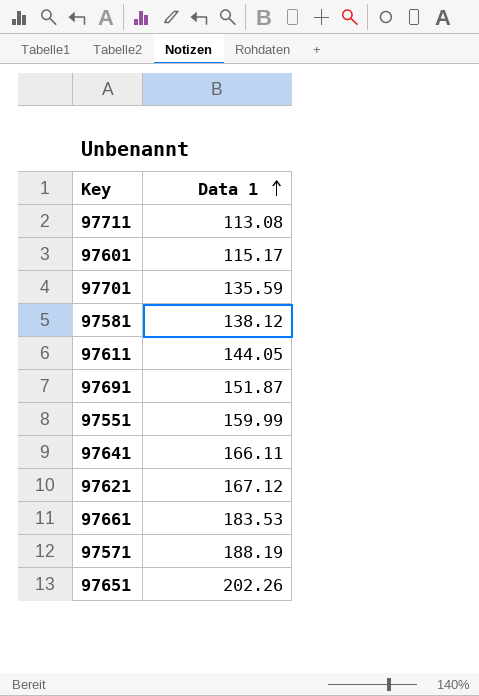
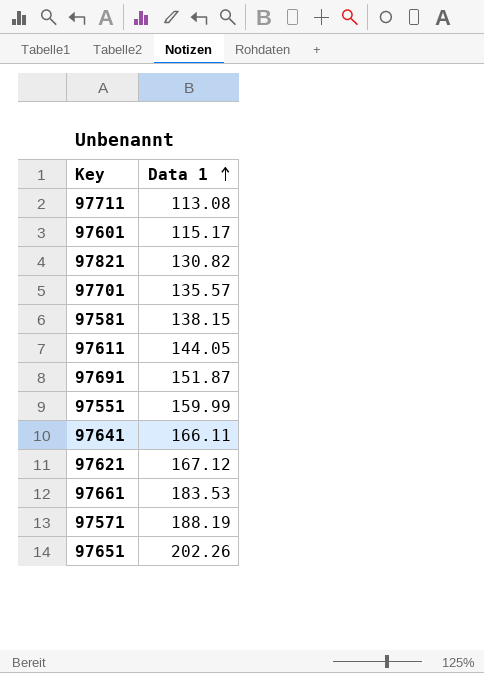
row 97821: none -> 130.82
97701 | Data 1: 135.59 -> 135.57
97581 | Data 1: 138.12 -> 138.15

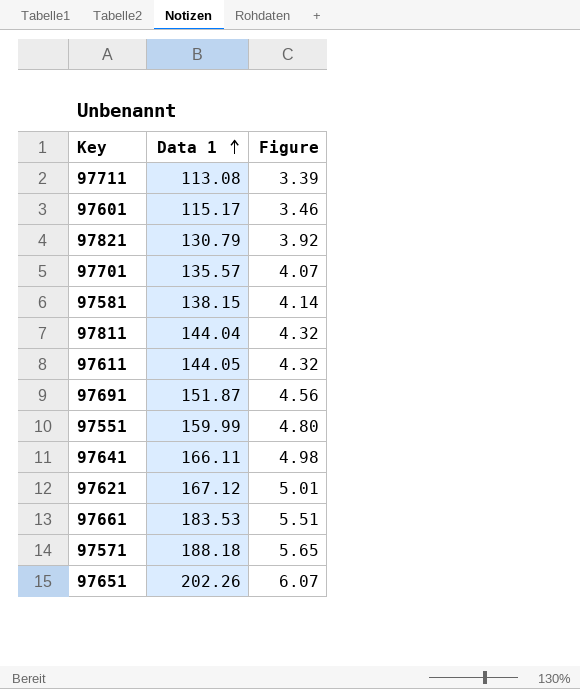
column Figure | formula: none -> [Data 1] * 0.03
97821 | Data 1: 130.82 -> 130.79
row 97811: none -> 144.04 | 4.32
97571 | Data 1: 188.19 -> 188.18

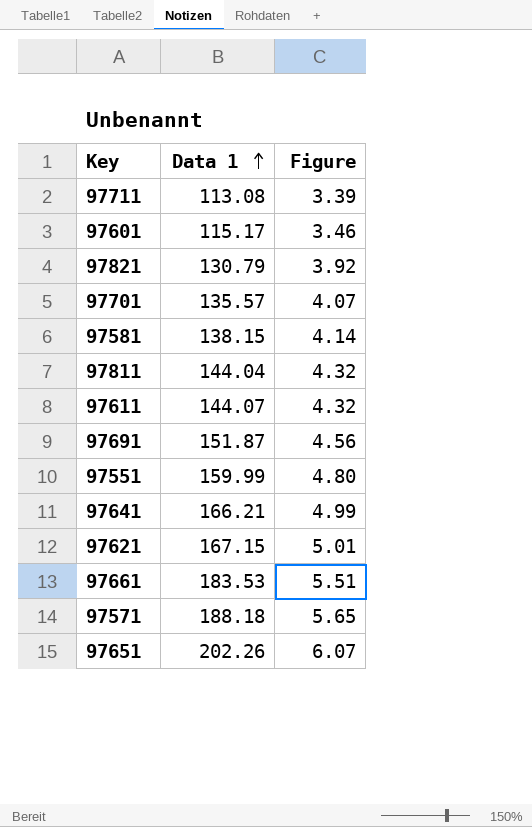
97611 | Data 1: 144.05 -> 144.07
97641 | Data 1: 166.11 -> 166.21
97641 | Figure: 4.98 -> 4.99
97621 | Data 1: 167.12 -> 167.15

